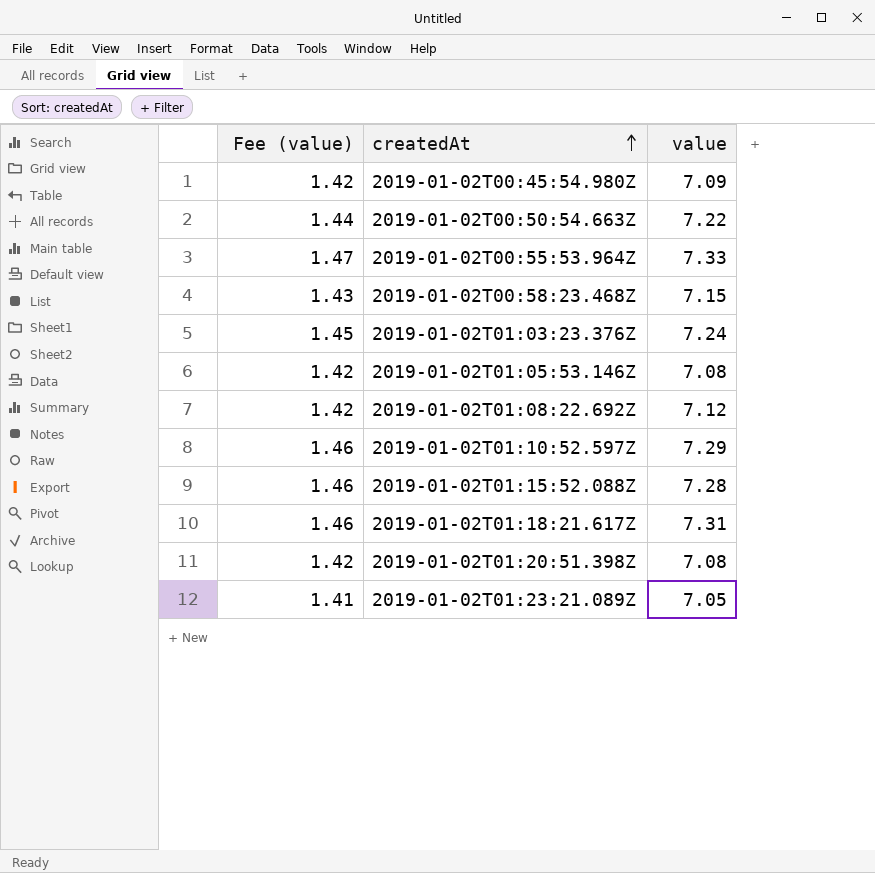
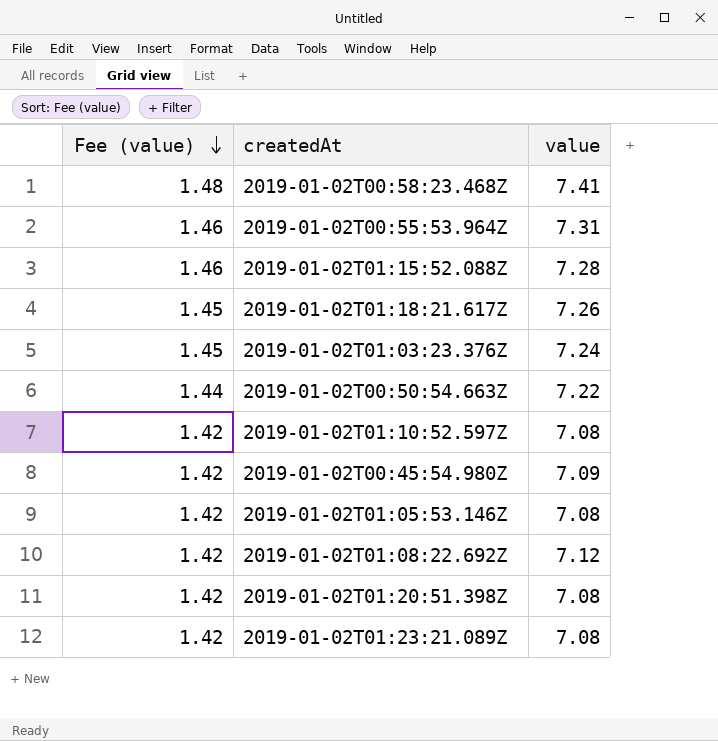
row order: createdAt ascending -> Fee (value) descending
2019-01-02T00:58:23.468Z | Fee (value): 1.43 -> 1.48
2019-01-02T00:58:23.468Z | value: 7.15 -> 7.41
2019-01-02T00:55:53.964Z | Fee (value): 1.47 -> 1.46
2019-01-02T00:55:53.964Z | value: 7.33 -> 7.31
2019-01-02T01:18:21.617Z | Fee (value): 1.46 -> 1.45
2019-01-02T01:18:21.617Z | value: 7.31 -> 7.26
2019-01-02T01:10:52.597Z | Fee (value): 1.46 -> 1.42
2019-01-02T01:10:52.597Z | value: 7.29 -> 7.08
2019-01-02T01:23:21.089Z | Fee (value): 1.41 -> 1.42
2019-01-02T01:23:21.089Z | value: 7.05 -> 7.08

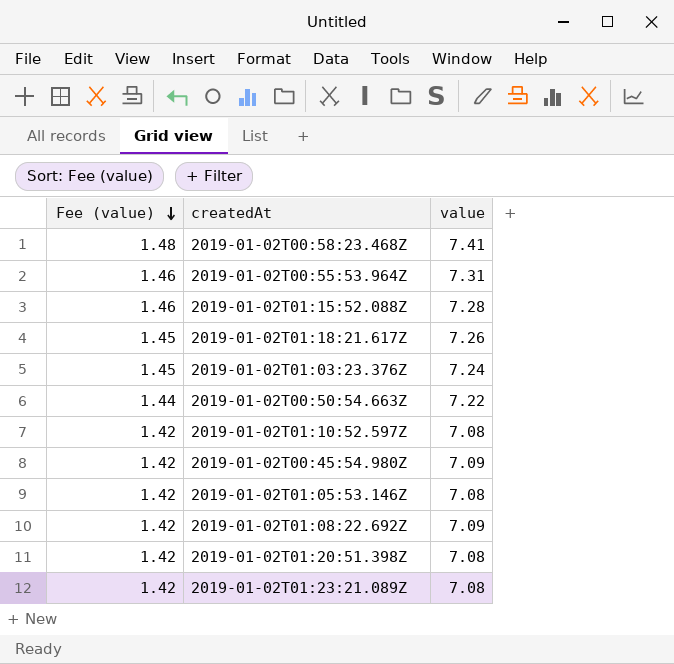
2019-01-02T01:08:22.692Z | value: 7.12 -> 7.09

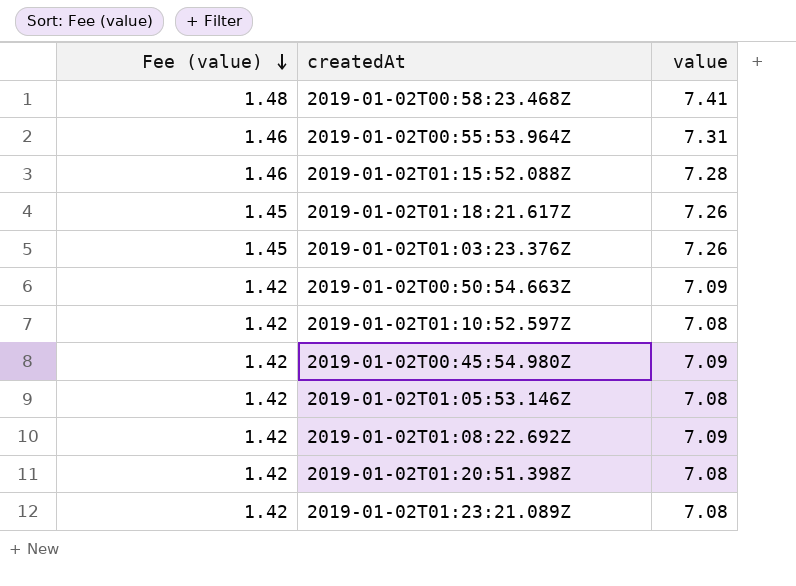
2019-01-02T01:03:23.376Z | value: 7.24 -> 7.26
2019-01-02T00:50:54.663Z | Fee (value): 1.44 -> 1.42
2019-01-02T00:50:54.663Z | value: 7.22 -> 7.09

